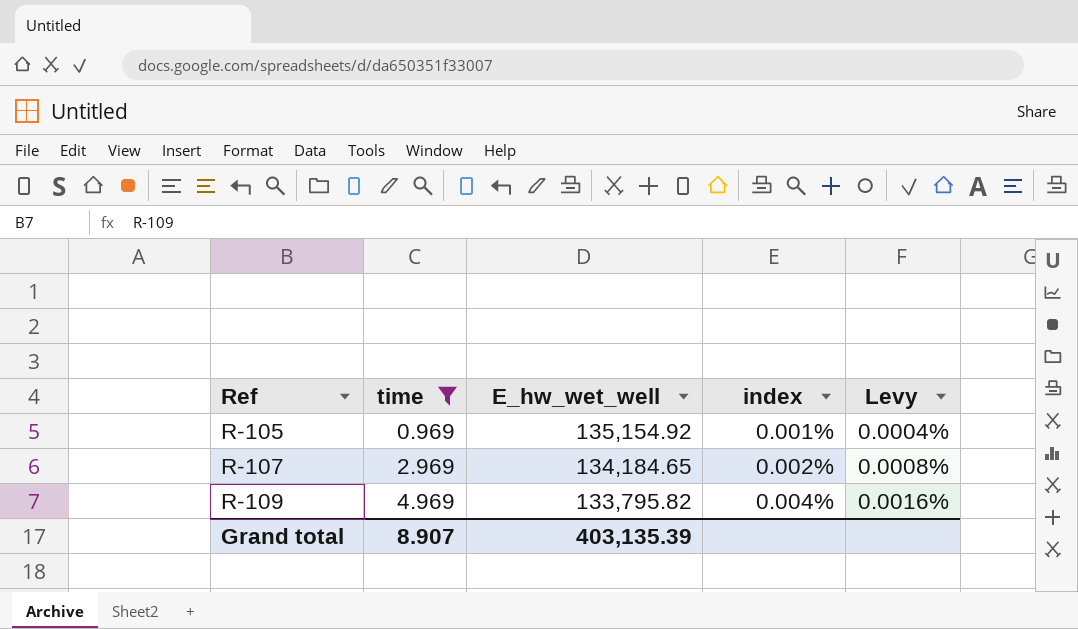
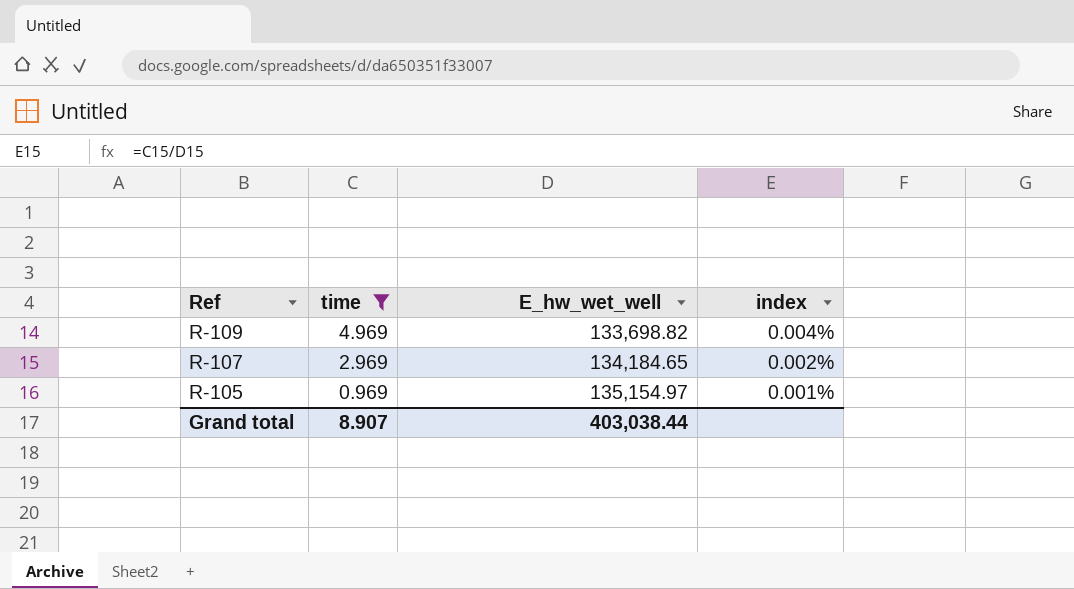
row order: Ref ascending -> Ref descending
column Levy | formula: [index] * 0.4 -> none
R-109 | E_hw_wet_well: 133,795.82 -> 133,698.82
R-105 | E_hw_wet_well: 135,154.92 -> 135,154.97
Grand total | E_hw_wet_well: 403,135.39 -> 403,038.44

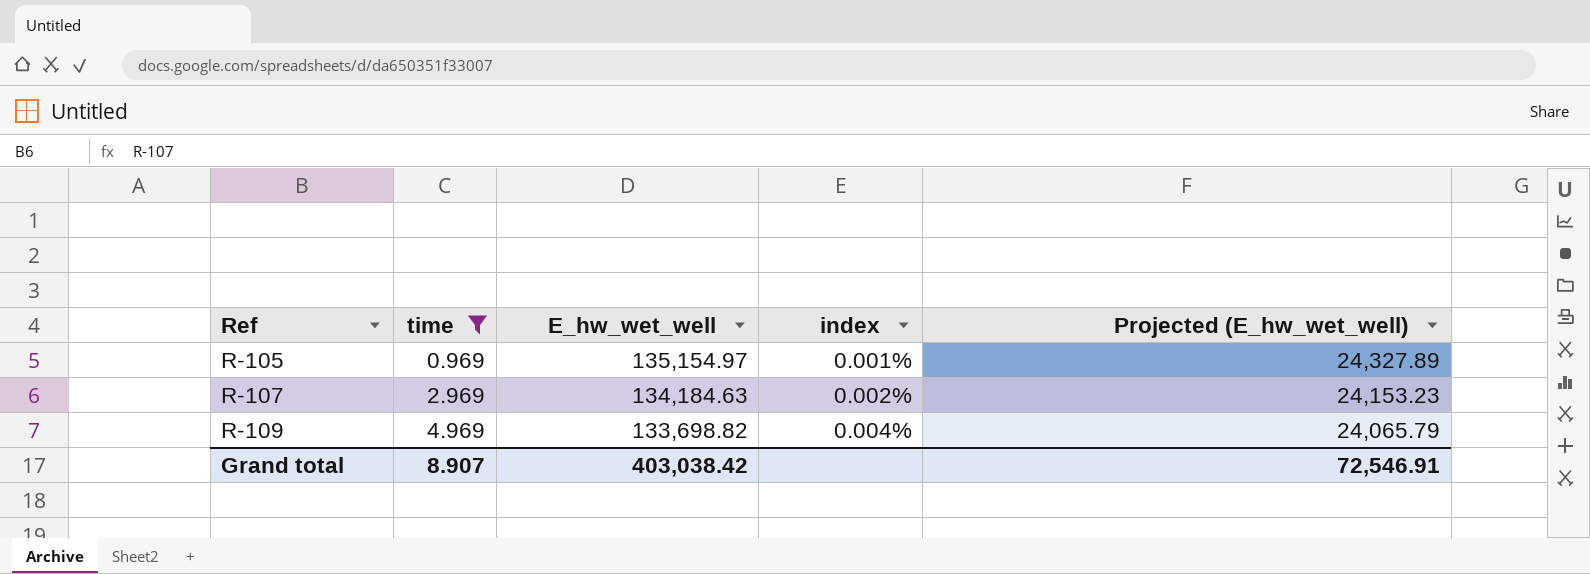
row order: Ref descending -> Ref ascending
column Projected (E_hw_wet_well) | formula: none -> [E_hw_wet_well] * 0.18
R-107 | E_hw_wet_well: 134,184.65 -> 134,184.63
Grand total | E_hw_wet_well: 403,038.44 -> 403,038.42

